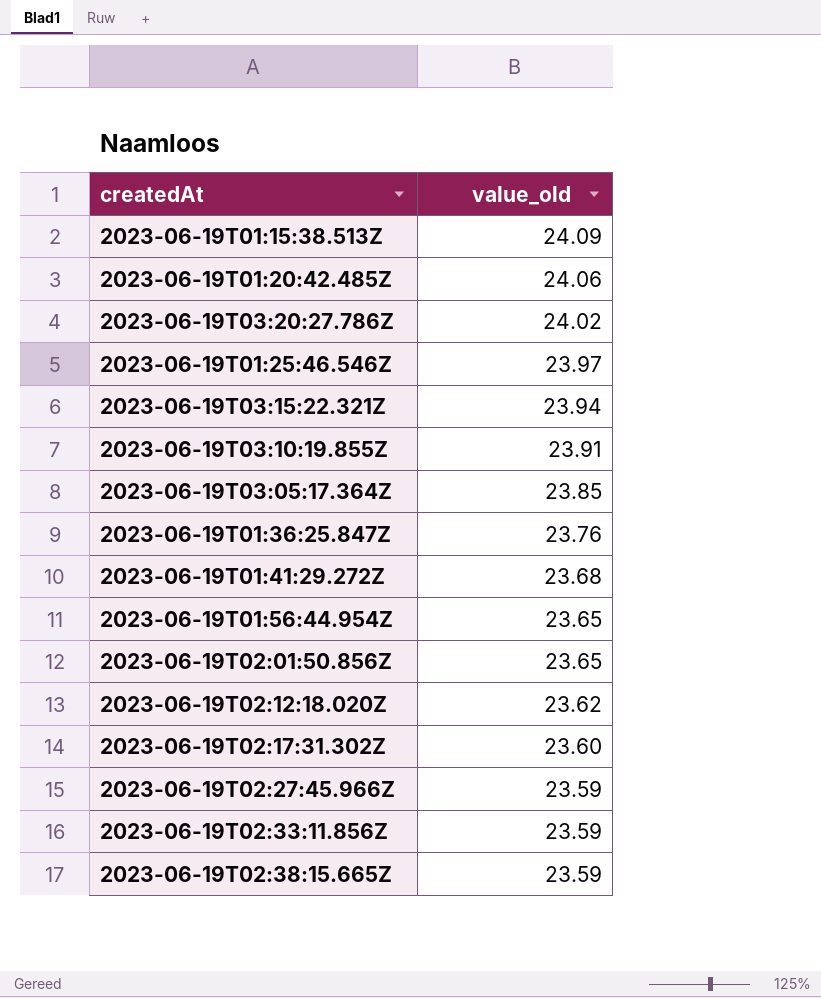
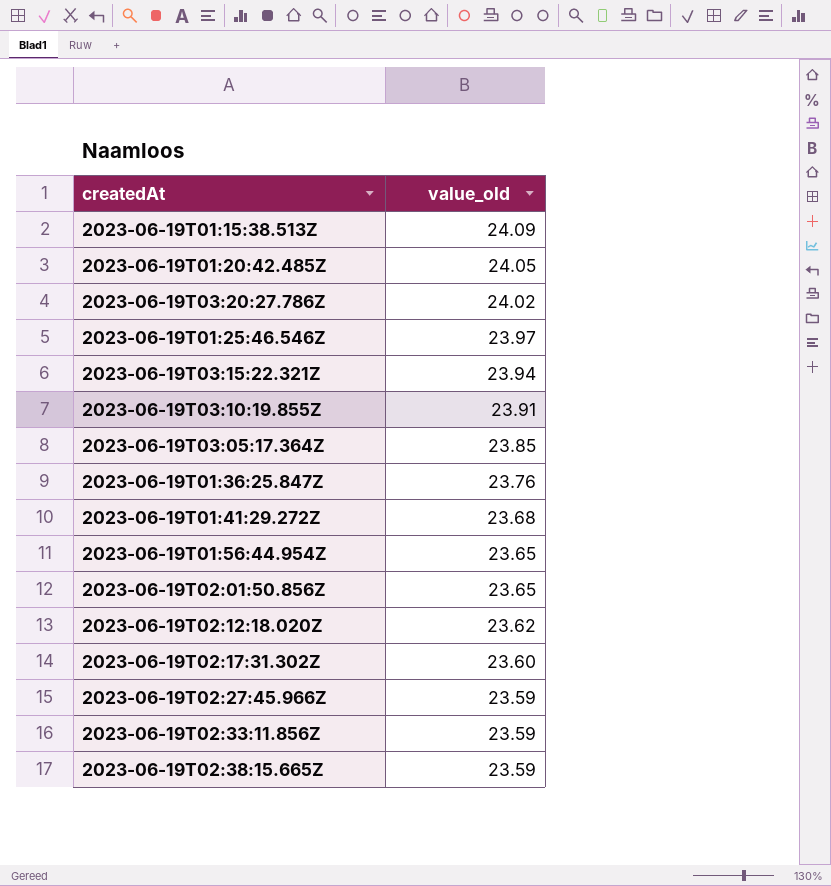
2023-06-19T01:20:42.485Z | value_old: 24.06 -> 24.05

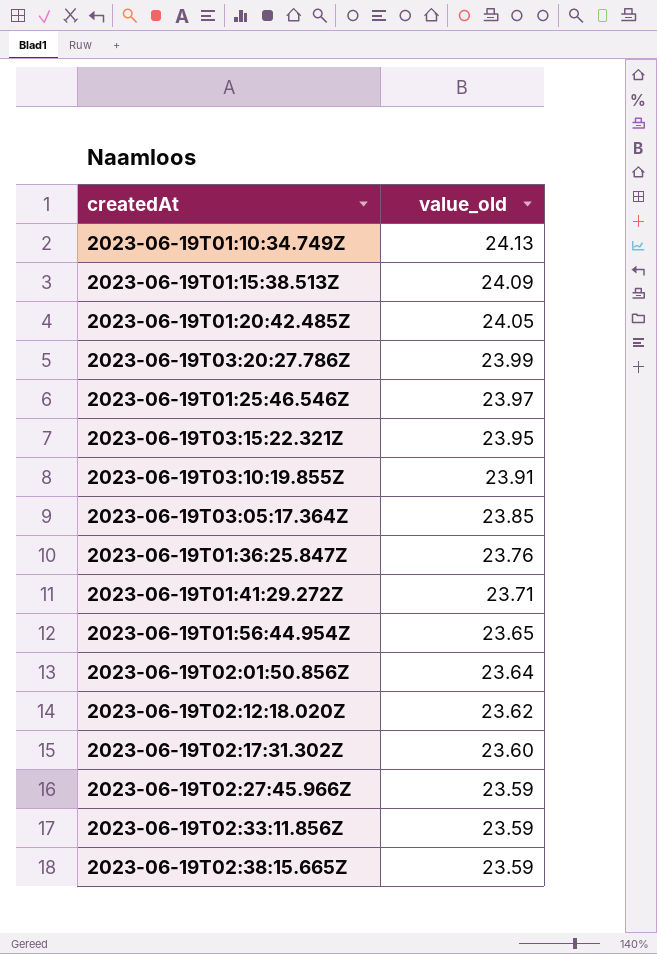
row 2023-06-19T01:10:34.749Z: none -> 24.13
2023-06-19T03:20:27.786Z | value_old: 24.02 -> 23.99
2023-06-19T03:15:22.321Z | value_old: 23.94 -> 23.95
2023-06-19T01:41:29.272Z | value_old: 23.68 -> 23.71
2023-06-19T02:01:50.856Z | value_old: 23.65 -> 23.64

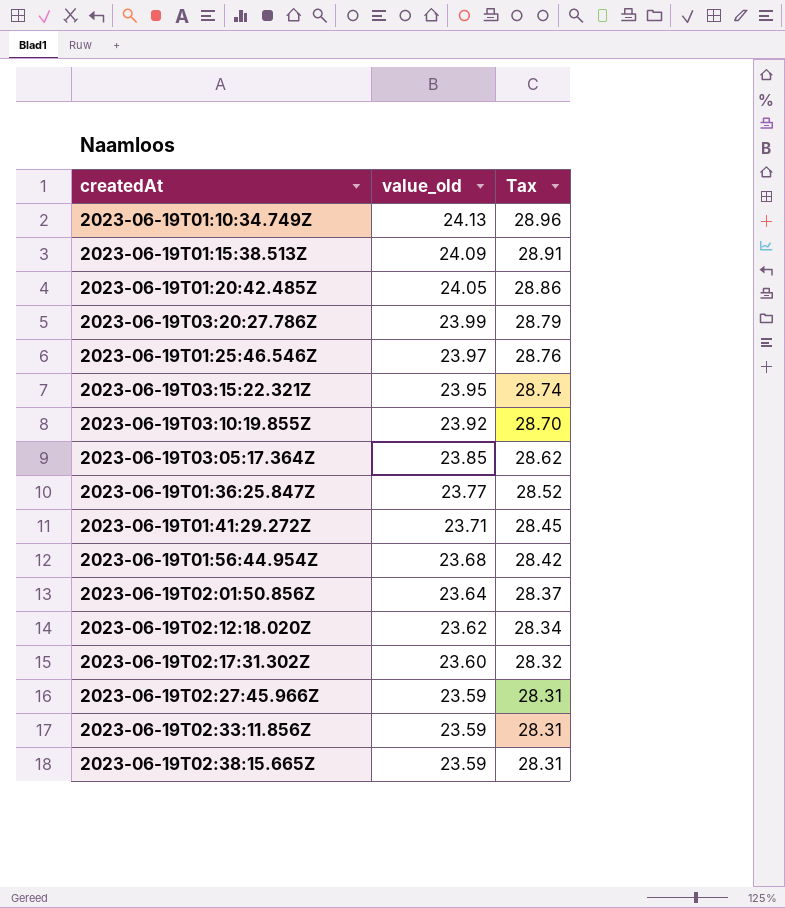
column Tax | formula: none -> [value_old] * 1.2
2023-06-19T03:10:19.855Z | value_old: 23.91 -> 23.92
2023-06-19T01:36:25.847Z | value_old: 23.76 -> 23.77
2023-06-19T01:56:44.954Z | value_old: 23.65 -> 23.68

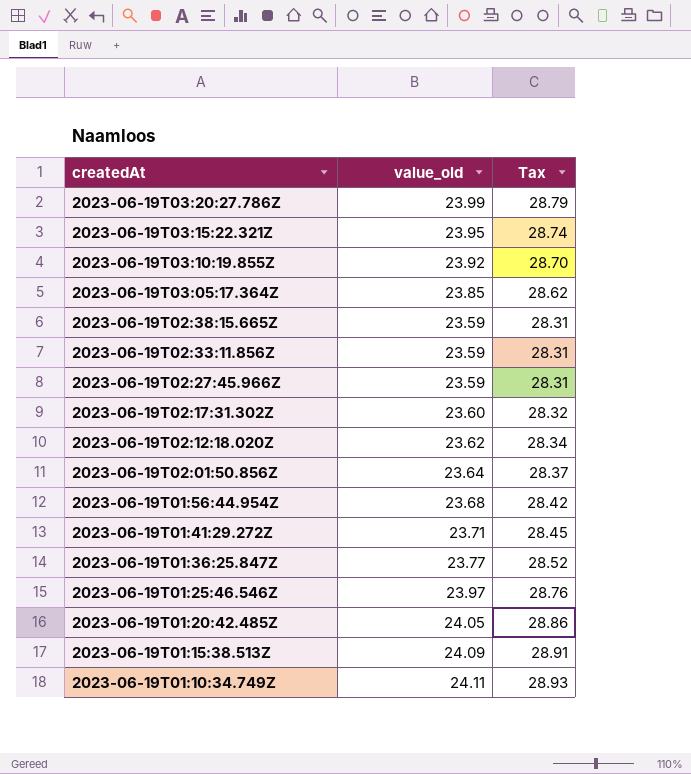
row order: value_old descending -> createdAt descending
2023-06-19T01:10:34.749Z | value_old: 24.13 -> 24.11
2023-06-19T01:10:34.749Z | Tax: 28.96 -> 28.93

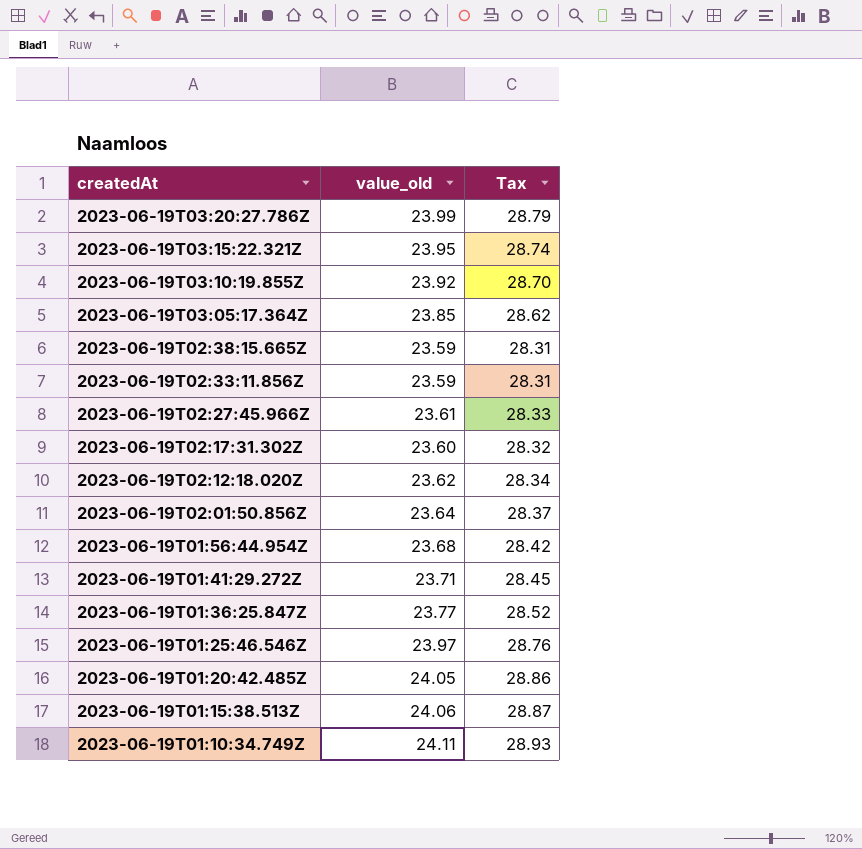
2023-06-19T02:27:45.966Z | value_old: 23.59 -> 23.61
2023-06-19T02:27:45.966Z | Tax: 28.31 -> 28.33
2023-06-19T01:15:38.513Z | value_old: 24.09 -> 24.06
2023-06-19T01:15:38.513Z | Tax: 28.91 -> 28.87

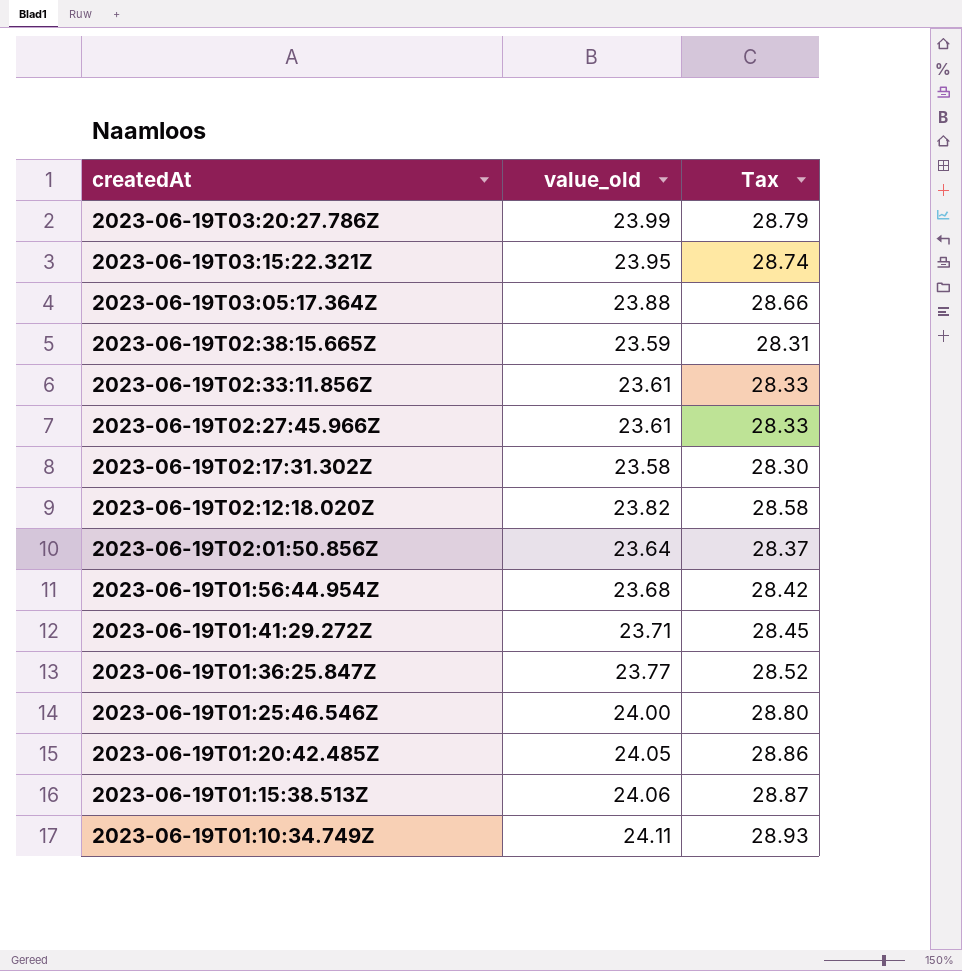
row 2023-06-19T03:10:19.855Z: 23.92 | 28.70 -> none
2023-06-19T03:05:17.364Z | value_old: 23.85 -> 23.88
2023-06-19T03:05:17.364Z | Tax: 28.62 -> 28.66
2023-06-19T02:33:11.856Z | value_old: 23.59 -> 23.61
2023-06-19T02:33:11.856Z | Tax: 28.31 -> 28.33
2023-06-19T02:17:31.302Z | value_old: 23.60 -> 23.58
2023-06-19T02:17:31.302Z | Tax: 28.32 -> 28.30
2023-06-19T02:12:18.020Z | value_old: 23.62 -> 23.82
2023-06-19T02:12:18.020Z | Tax: 28.34 -> 28.58
2023-06-19T01:25:46.546Z | value_old: 23.97 -> 24.00
2023-06-19T01:25:46.546Z | Tax: 28.76 -> 28.80

